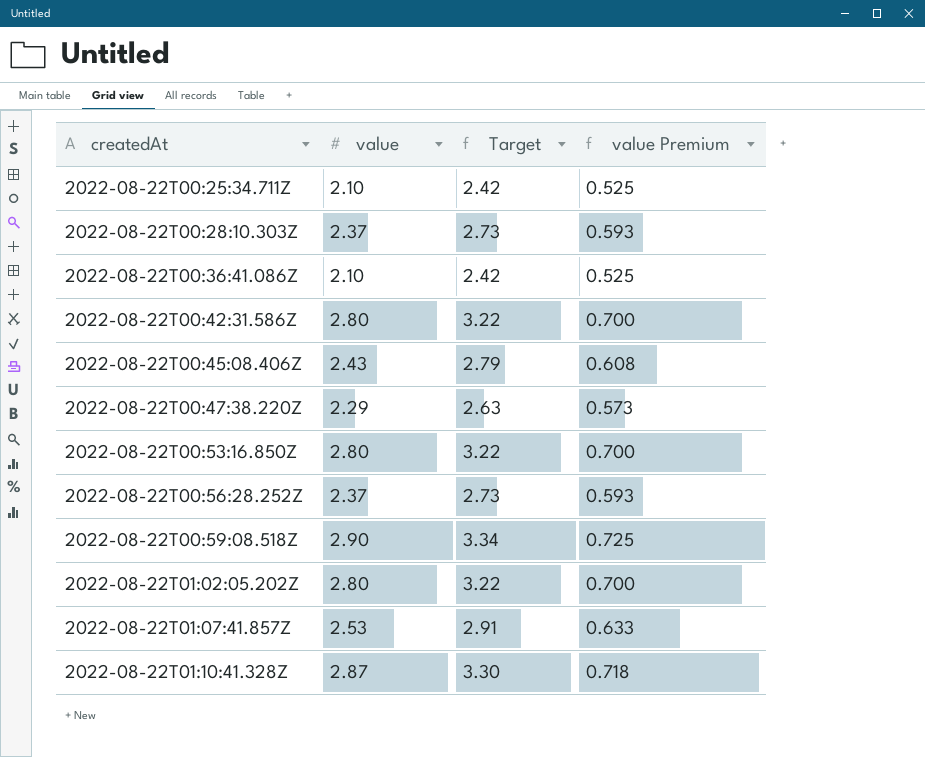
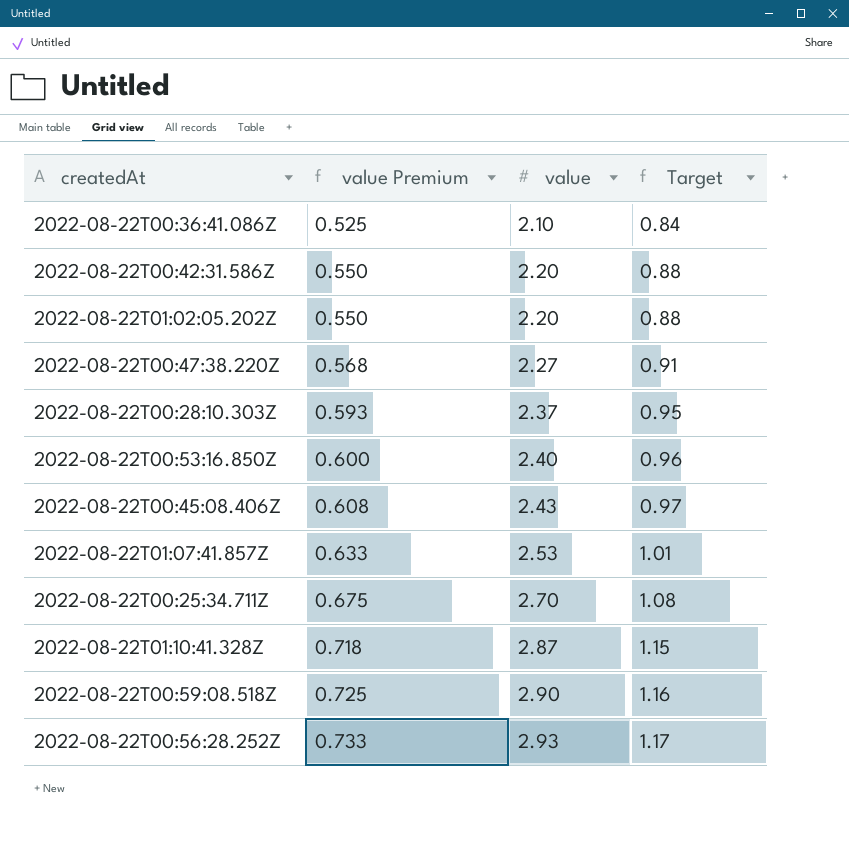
row order: createdAt ascending -> value Premium ascending
column value Premium | position: 4 -> 2
column Target | formula: [value] * 1.15 -> [value] * 0.4
2022-08-22T00:42:31.586Z | value Premium: 0.700 -> 0.550
2022-08-22T00:42:31.586Z | value: 2.80 -> 2.20
2022-08-22T01:02:05.202Z | value Premium: 0.700 -> 0.550
2022-08-22T01:02:05.202Z | value: 2.80 -> 2.20
2022-08-22T00:47:38.220Z | value Premium: 0.573 -> 0.568
2022-08-22T00:47:38.220Z | value: 2.29 -> 2.27
2022-08-22T00:53:16.850Z | value Premium: 0.700 -> 0.600
2022-08-22T00:53:16.850Z | value: 2.80 -> 2.40
2022-08-22T00:25:34.711Z | value Premium: 0.525 -> 0.675
2022-08-22T00:25:34.711Z | value: 2.10 -> 2.70
2022-08-22T00:56:28.252Z | value Premium: 0.593 -> 0.733
2022-08-22T00:56:28.252Z | value: 2.37 -> 2.93

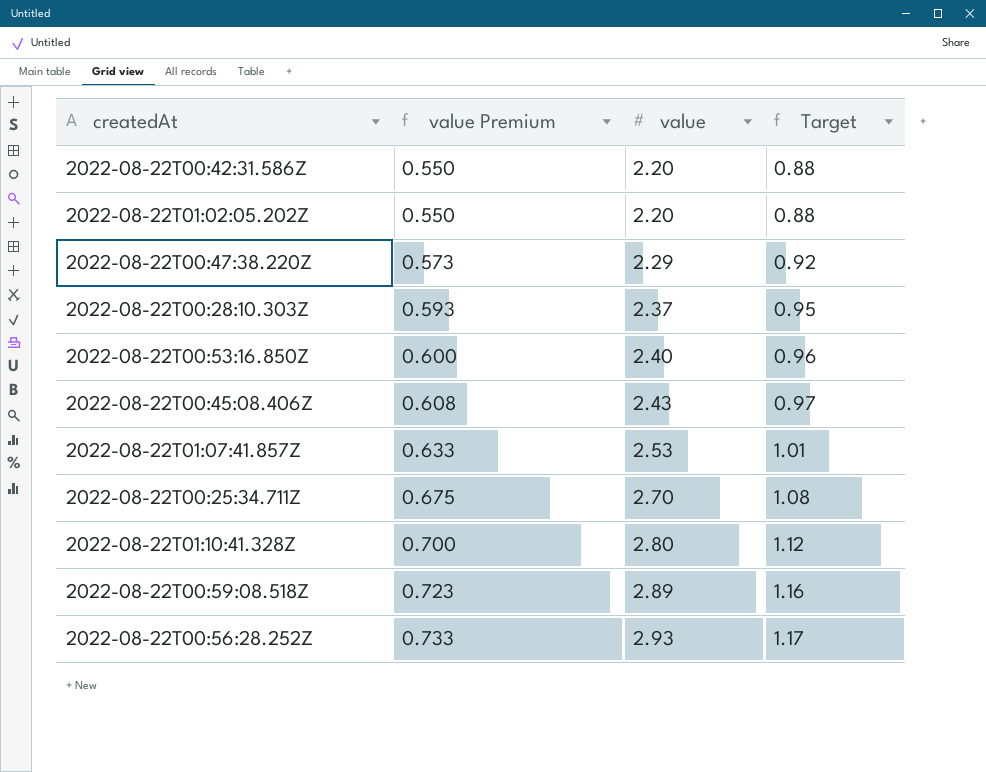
row 2022-08-22T00:36:41.086Z: 0.525 | 2.10 | 0.84 -> none
2022-08-22T00:47:38.220Z | value Premium: 0.568 -> 0.573
2022-08-22T00:47:38.220Z | value: 2.27 -> 2.29
2022-08-22T00:47:38.220Z | Target: 0.91 -> 0.92
2022-08-22T01:10:41.328Z | value Premium: 0.718 -> 0.700
2022-08-22T01:10:41.328Z | value: 2.87 -> 2.80
2022-08-22T01:10:41.328Z | Target: 1.15 -> 1.12
2022-08-22T00:59:08.518Z | value Premium: 0.725 -> 0.723
2022-08-22T00:59:08.518Z | value: 2.90 -> 2.89

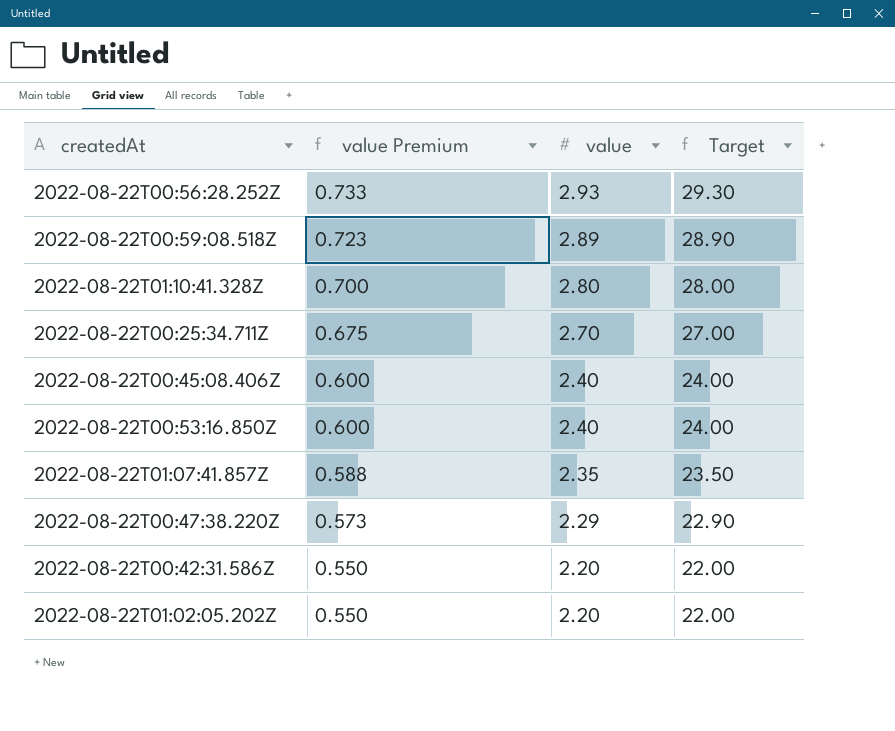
row order: value Premium ascending -> value Premium descending
column Target | formula: [value] * 0.4 -> [value] * 10
row 2022-08-22T00:28:10.303Z: 0.593 | 2.37 | 0.95 -> none
2022-08-22T00:45:08.406Z | value Premium: 0.608 -> 0.600
2022-08-22T00:45:08.406Z | value: 2.43 -> 2.40
2022-08-22T01:07:41.857Z | value Premium: 0.633 -> 0.588
2022-08-22T01:07:41.857Z | value: 2.53 -> 2.35

